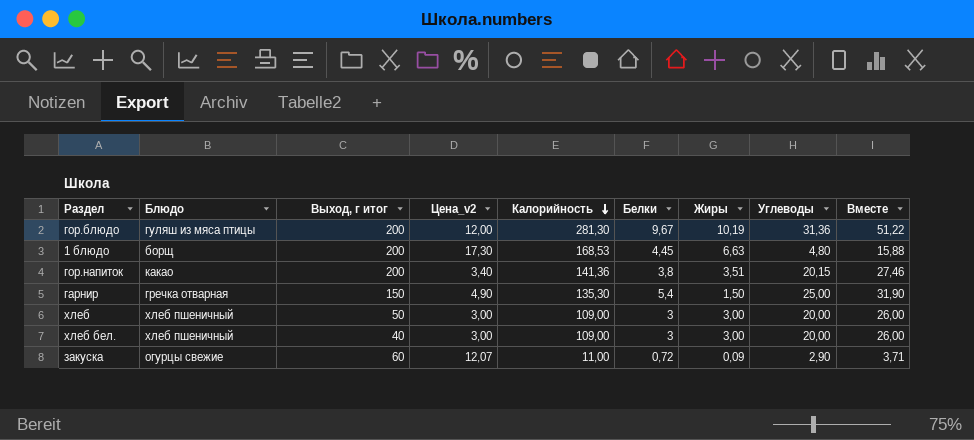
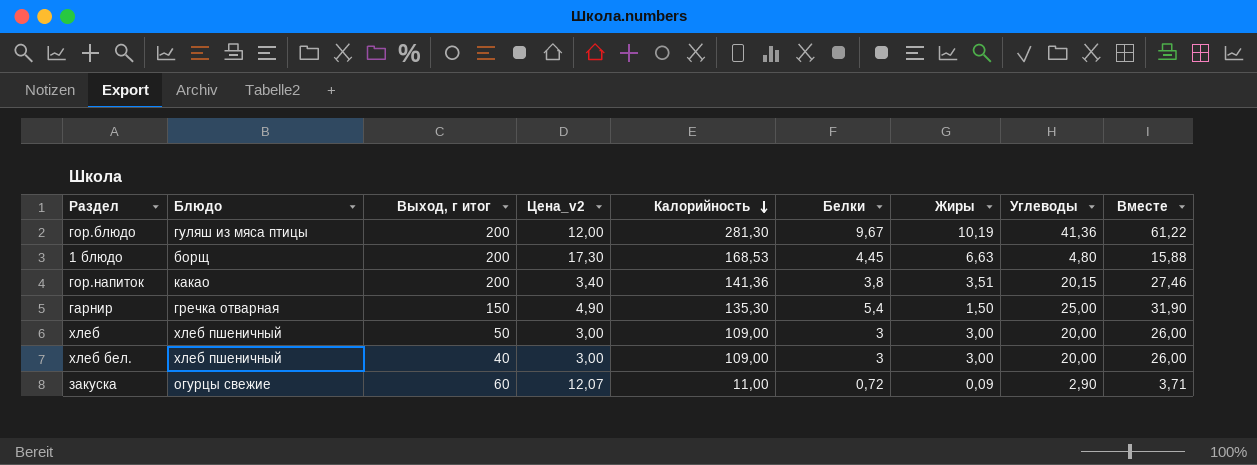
гор.блюдо | Углеводы: 31,36 -> 41,36
гор.блюдо | Вместе: 51,22 -> 61,22

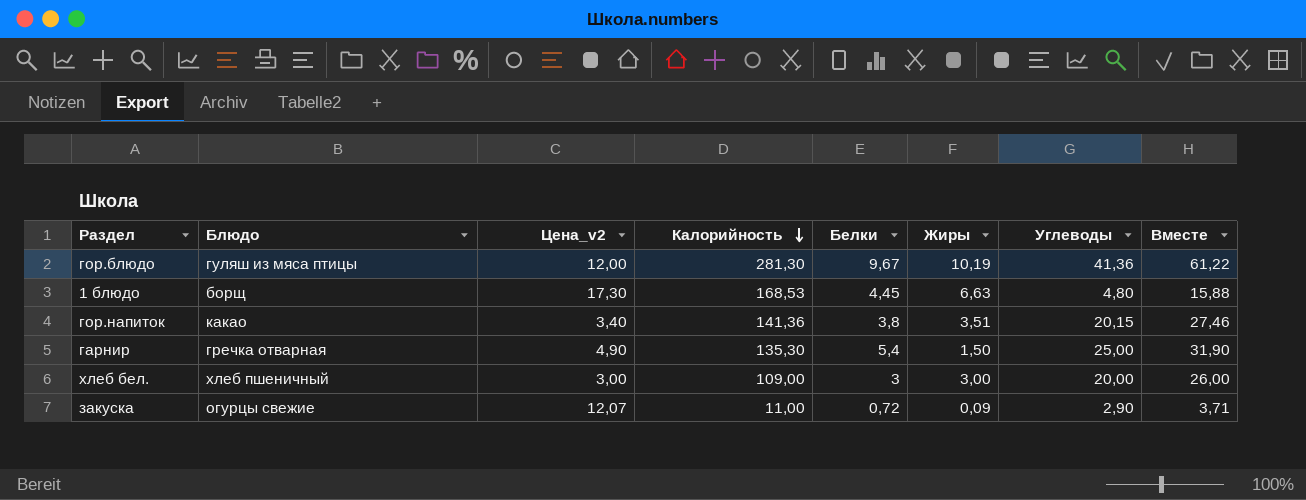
column Выход, г итог | position: 3 -> none
row хлеб: хлеб пшеничный | 50 | 3,00 | 109,00 | 3 | 3,00 | 20,00 | 26,00 -> none

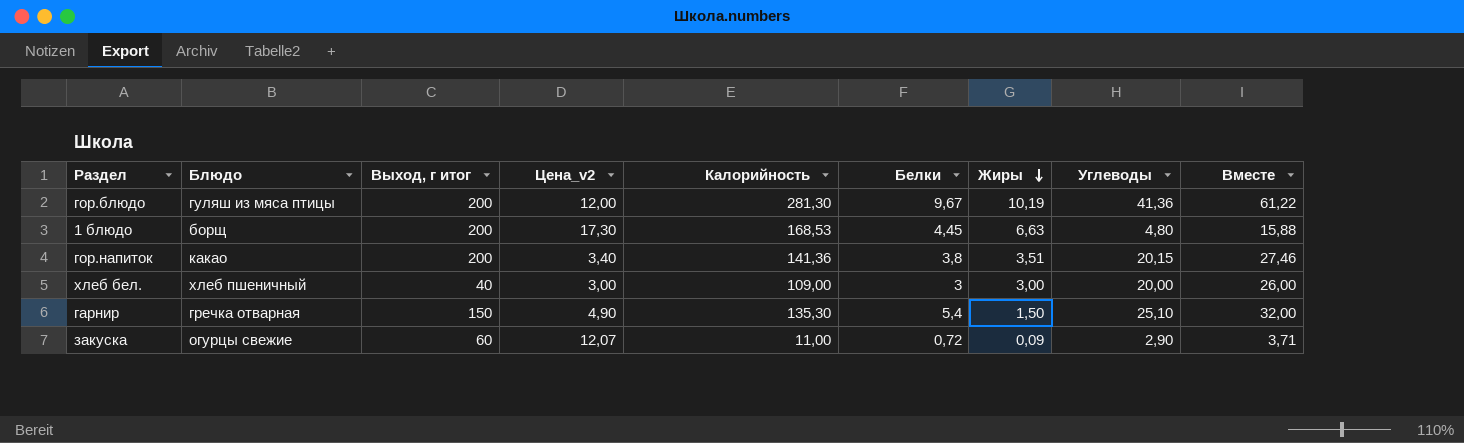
row order: Калорийность descending -> Жиры descending
column Выход, г итог | position: none -> 3
гарнир | Углеводы: 25,00 -> 25,10
гарнир | Вместе: 31,90 -> 32,00

